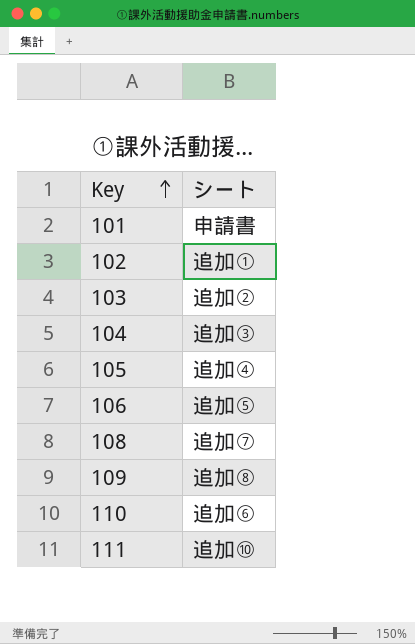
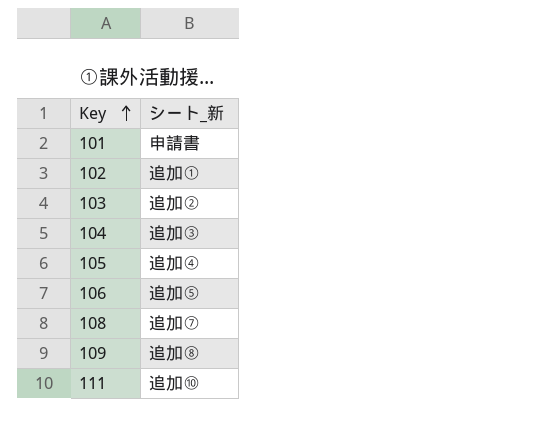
column name: シート -> シート_新
row 110: 追加⑥ -> none

